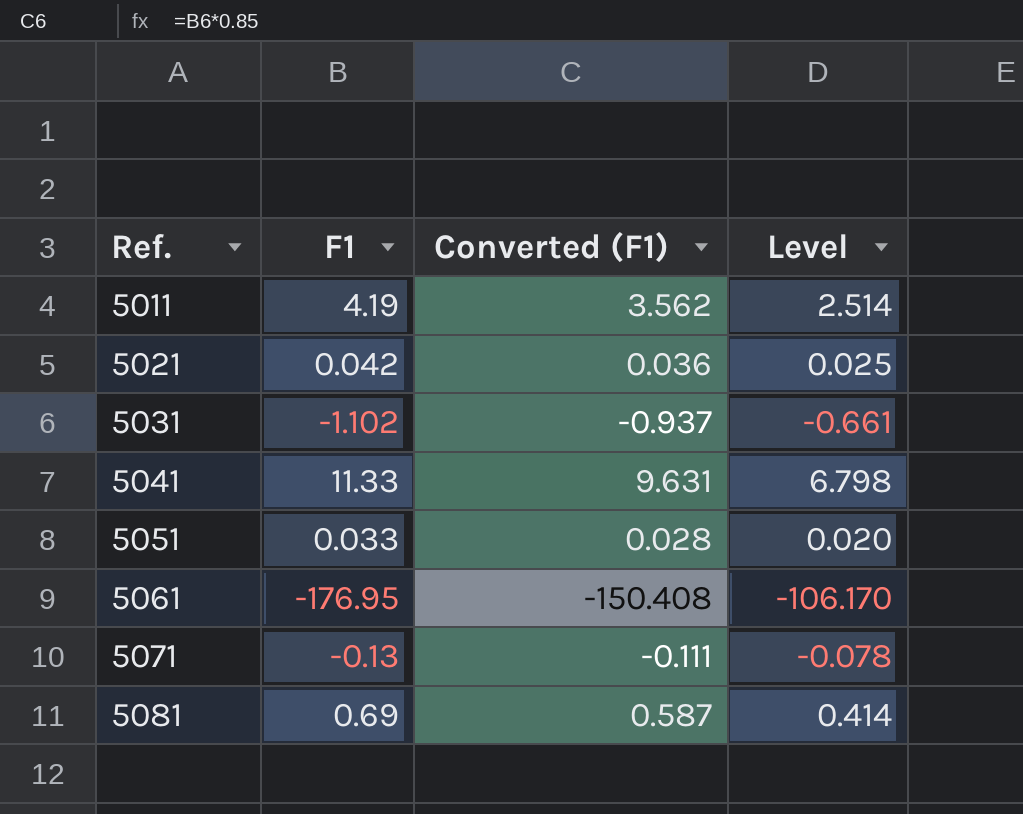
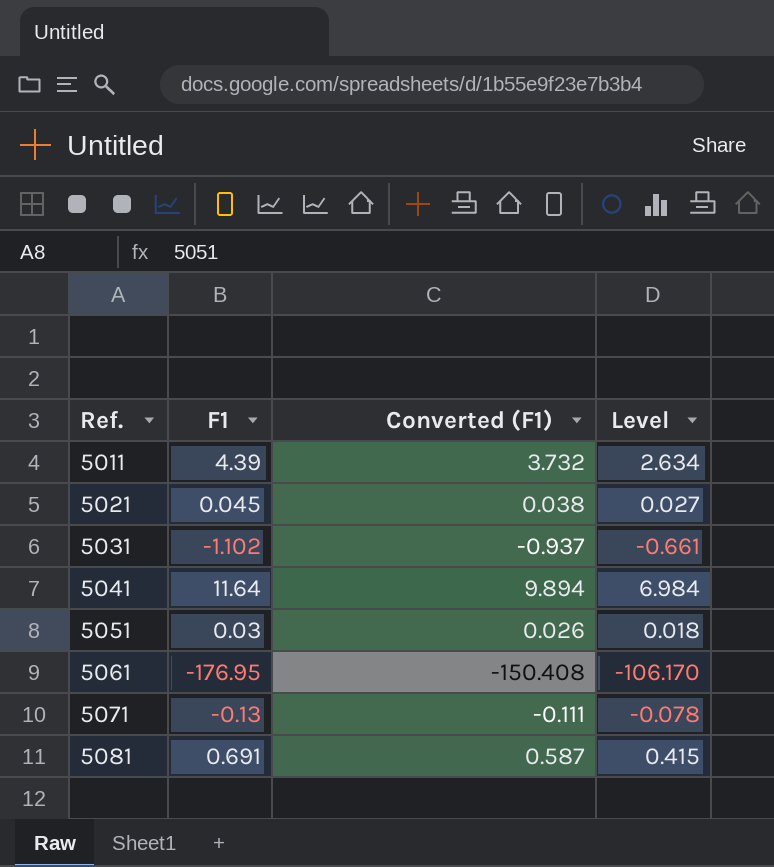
5011 | F1: 4.19 -> 4.39
5011 | Converted (F1): 3.562 -> 3.732
5011 | Level: 2.514 -> 2.634
5021 | F1: 0.042 -> 0.045
5021 | Converted (F1): 0.036 -> 0.038
5021 | Level: 0.025 -> 0.027
5041 | F1: 11.33 -> 11.64
5041 | Converted (F1): 9.631 -> 9.894
5041 | Level: 6.798 -> 6.984
5051 | F1: 0.033 -> 0.03
5051 | Converted (F1): 0.028 -> 0.026
5051 | Level: 0.020 -> 0.018
5081 | F1: 0.69 -> 0.691
5081 | Level: 0.414 -> 0.415

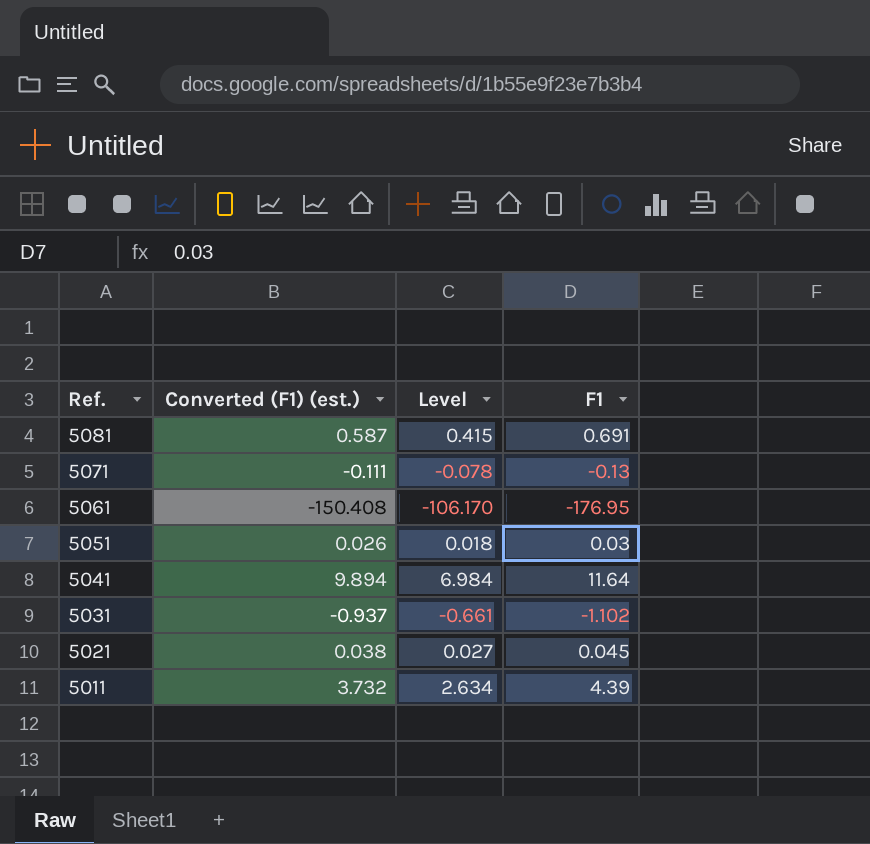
row order: Ref. ascending -> Ref. descending
column name: Converted (F1) -> Converted (F1) (est.)
column F1 | position: 2 -> 4

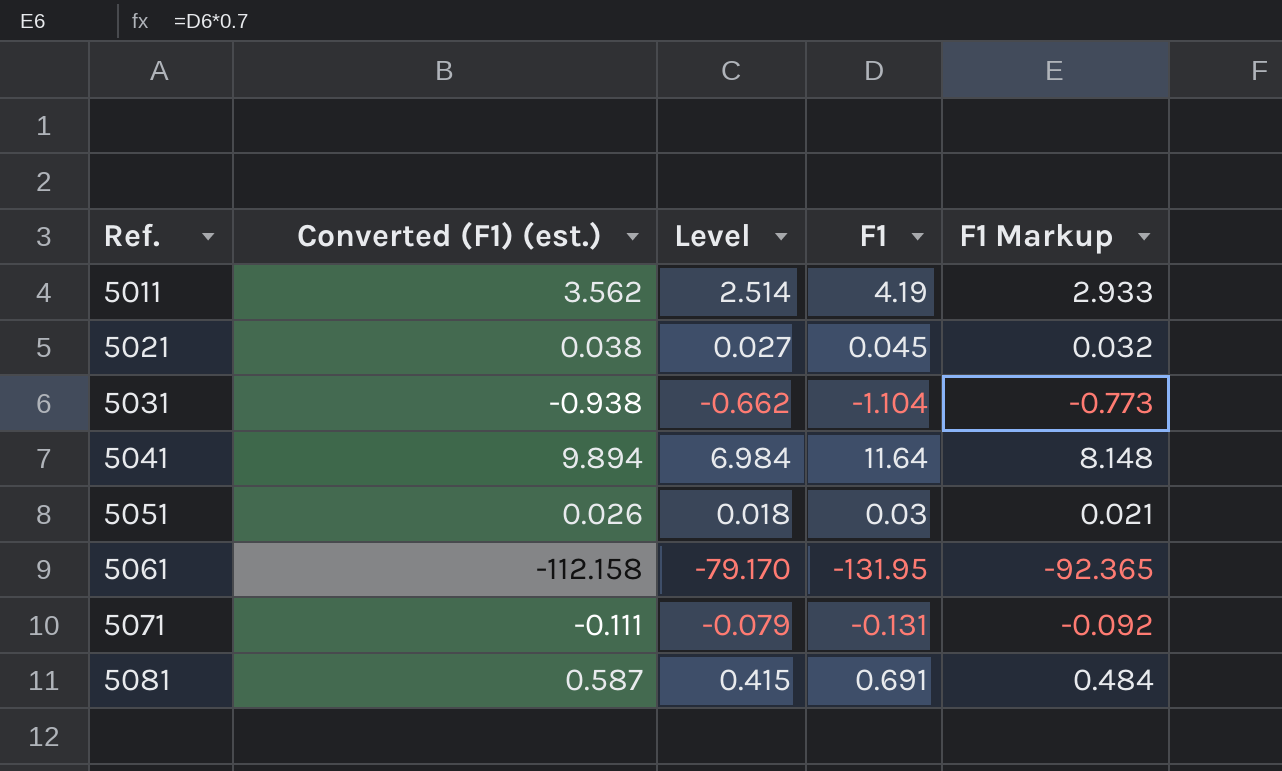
row order: Ref. descending -> Ref. ascending
column F1 Markup | formula: none -> [F1] * 0.7
5011 | Converted (F1) (est.): 3.732 -> 3.562
5011 | Level: 2.634 -> 2.514
5011 | F1: 4.39 -> 4.19
5031 | Converted (F1) (est.): -0.937 -> -0.938
5031 | Level: -0.661 -> -0.662
5031 | F1: -1.102 -> -1.104
5061 | Converted (F1) (est.): -150.408 -> -112.158
5061 | Level: -106.170 -> -79.170
5061 | F1: -176.95 -> -131.95
5071 | Level: -0.078 -> -0.079
5071 | F1: -0.13 -> -0.131

